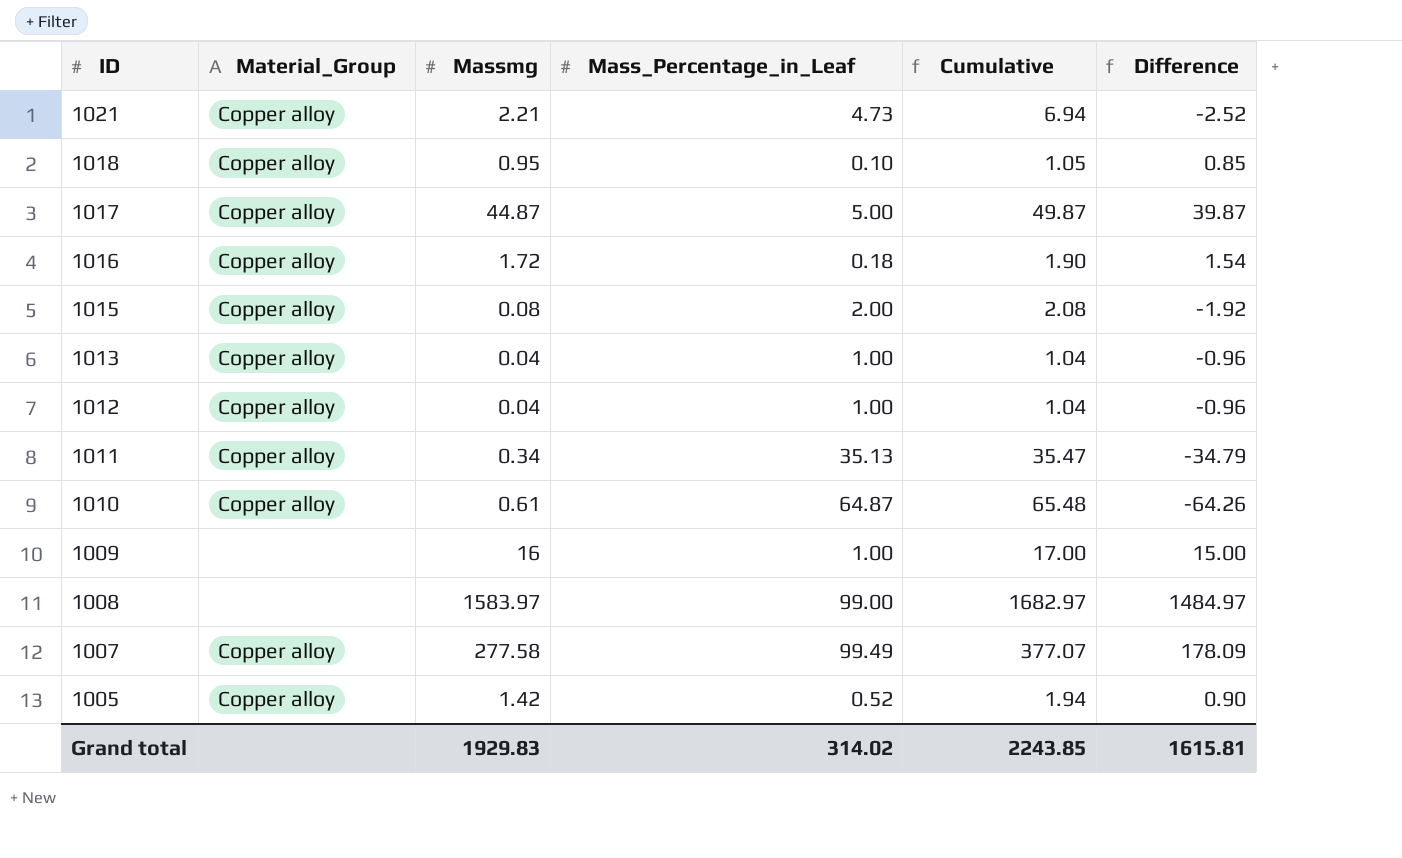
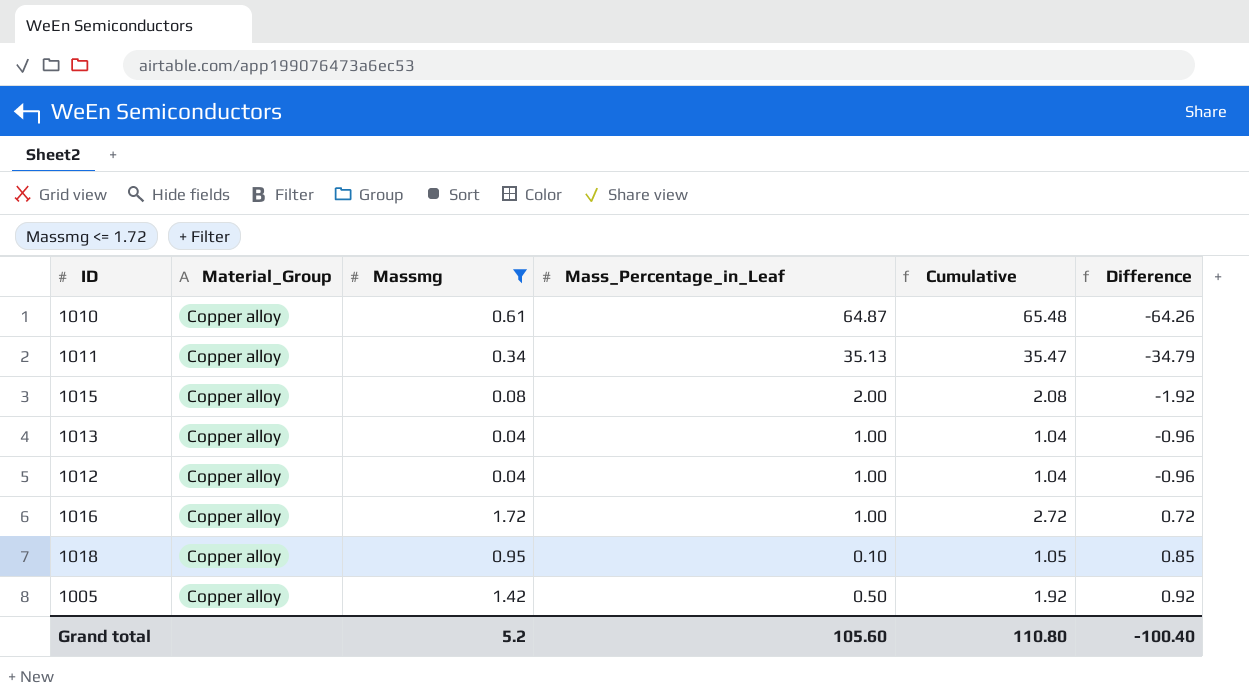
filter: none -> Massmg <= 1.72
row order: ID descending -> Difference ascending
1016 | Mass_Percentage_in_Leaf: 0.18 -> 1.00
1016 | Cumulative: 1.90 -> 2.72
1016 | Difference: 1.54 -> 0.72
1005 | Mass_Percentage_in_Leaf: 0.52 -> 0.50
1005 | Cumulative: 1.94 -> 1.92
1005 | Difference: 0.90 -> 0.92
Grand total | Massmg: 1929.83 -> 5.2
Grand total | Mass_Percentage_in_Leaf: 314.02 -> 105.60
Grand total | Cumulative: 2243.85 -> 110.80
Grand total | Difference: 1615.81 -> -100.40

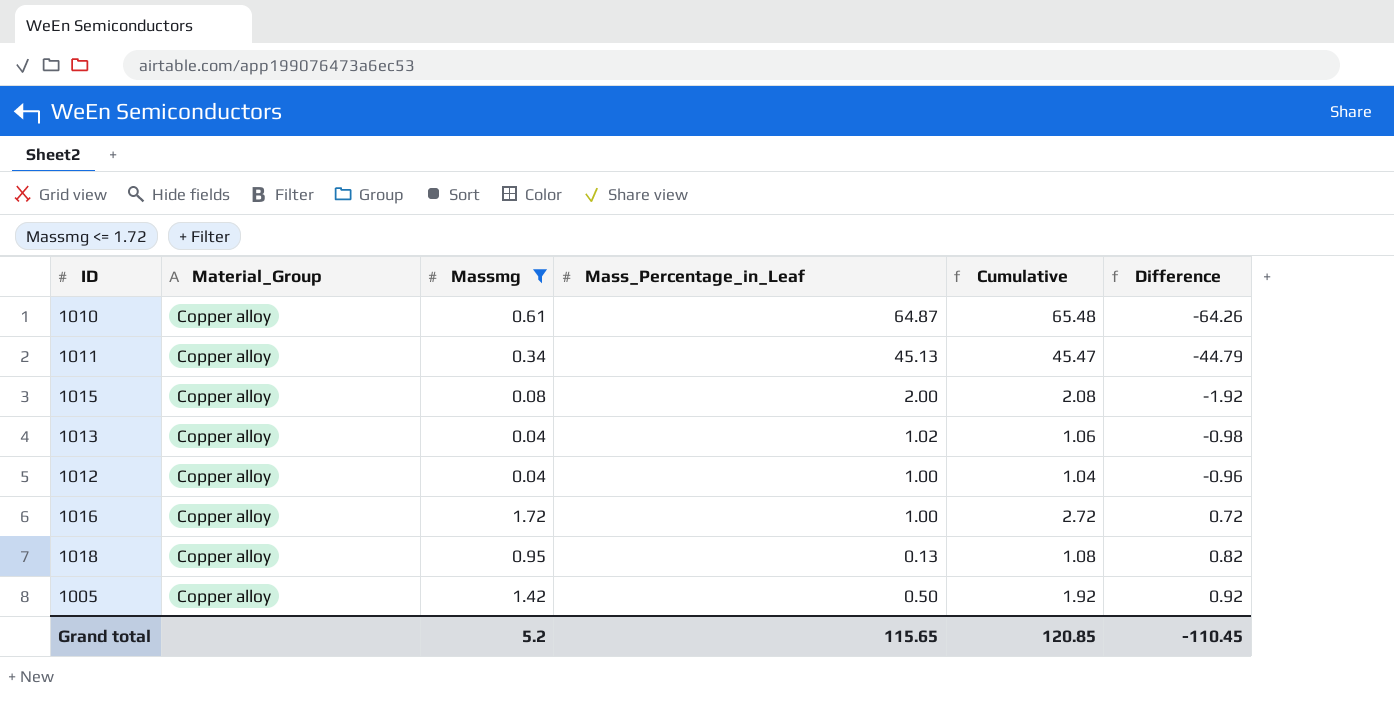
1011 | Mass_Percentage_in_Leaf: 35.13 -> 45.13
1011 | Cumulative: 35.47 -> 45.47
1011 | Difference: -34.79 -> -44.79
1013 | Mass_Percentage_in_Leaf: 1.00 -> 1.02
1013 | Cumulative: 1.04 -> 1.06
1013 | Difference: -0.96 -> -0.98
1018 | Mass_Percentage_in_Leaf: 0.10 -> 0.13
1018 | Cumulative: 1.05 -> 1.08
1018 | Difference: 0.85 -> 0.82
Grand total | Mass_Percentage_in_Leaf: 105.60 -> 115.65
Grand total | Cumulative: 110.80 -> 120.85
Grand total | Difference: -100.40 -> -110.45

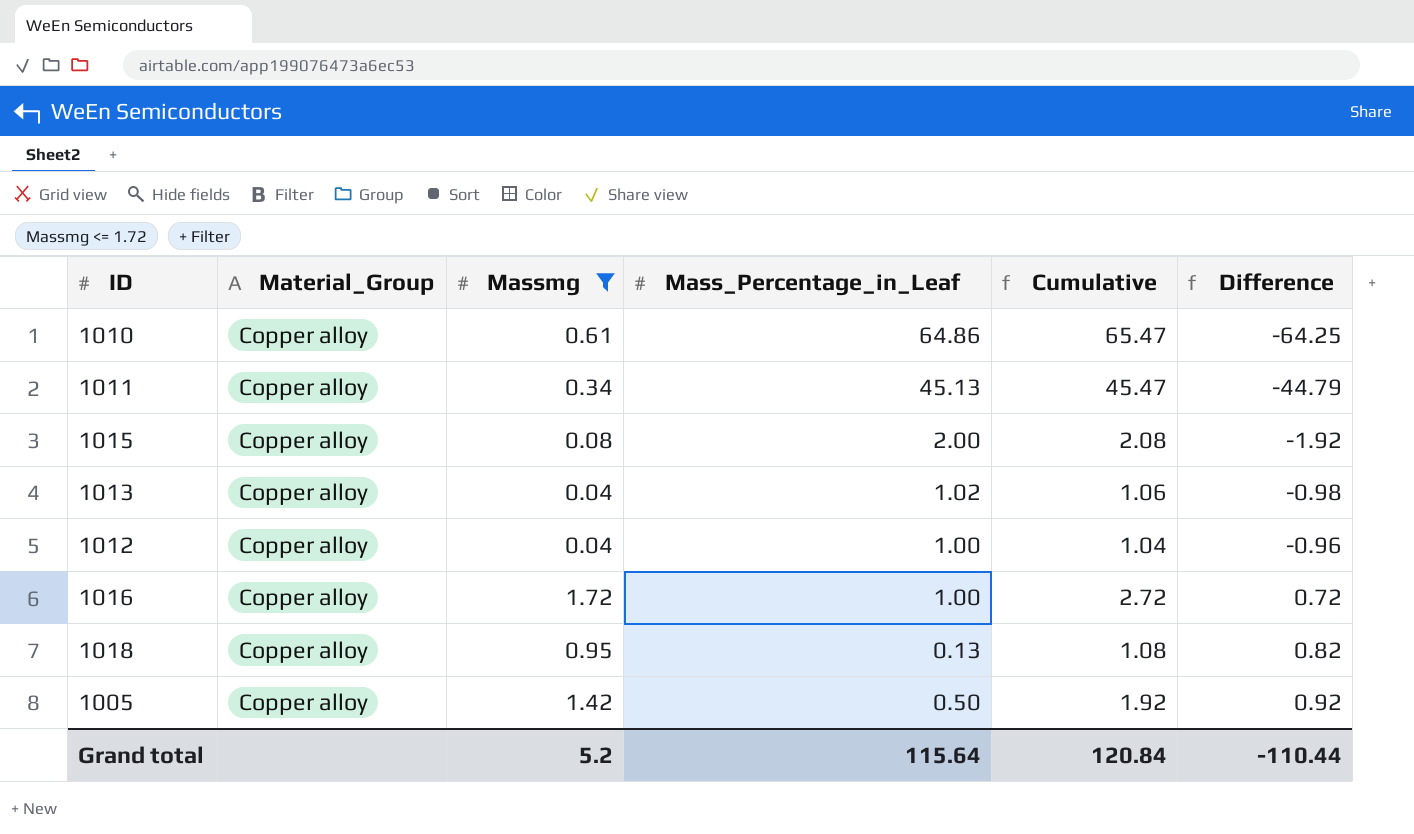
1010 | Mass_Percentage_in_Leaf: 64.87 -> 64.86
1010 | Cumulative: 65.48 -> 65.47
1010 | Difference: -64.26 -> -64.25
Grand total | Mass_Percentage_in_Leaf: 115.65 -> 115.64
Grand total | Cumulative: 120.85 -> 120.84
Grand total | Difference: -110.45 -> -110.44

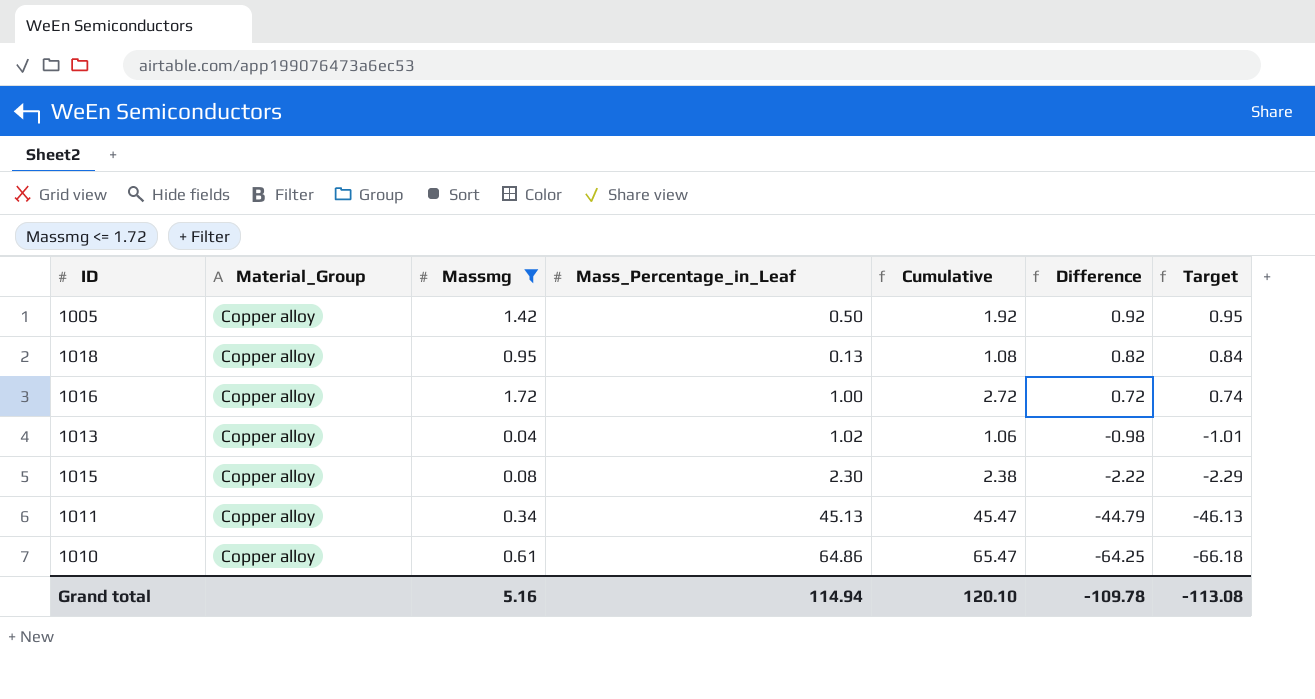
row order: Difference ascending -> Difference descending
column Target | formula: none -> [Difference] * 1.03
row 1012: Copper alloy | 0.04 | 1.00 | 1.04 | -0.96 -> none
1015 | Mass_Percentage_in_Leaf: 2.00 -> 2.30
1015 | Cumulative: 2.08 -> 2.38
1015 | Difference: -1.92 -> -2.22
Grand total | Massmg: 5.2 -> 5.16
Grand total | Mass_Percentage_in_Leaf: 115.64 -> 114.94
Grand total | Cumulative: 120.84 -> 120.10
Grand total | Difference: -110.44 -> -109.78

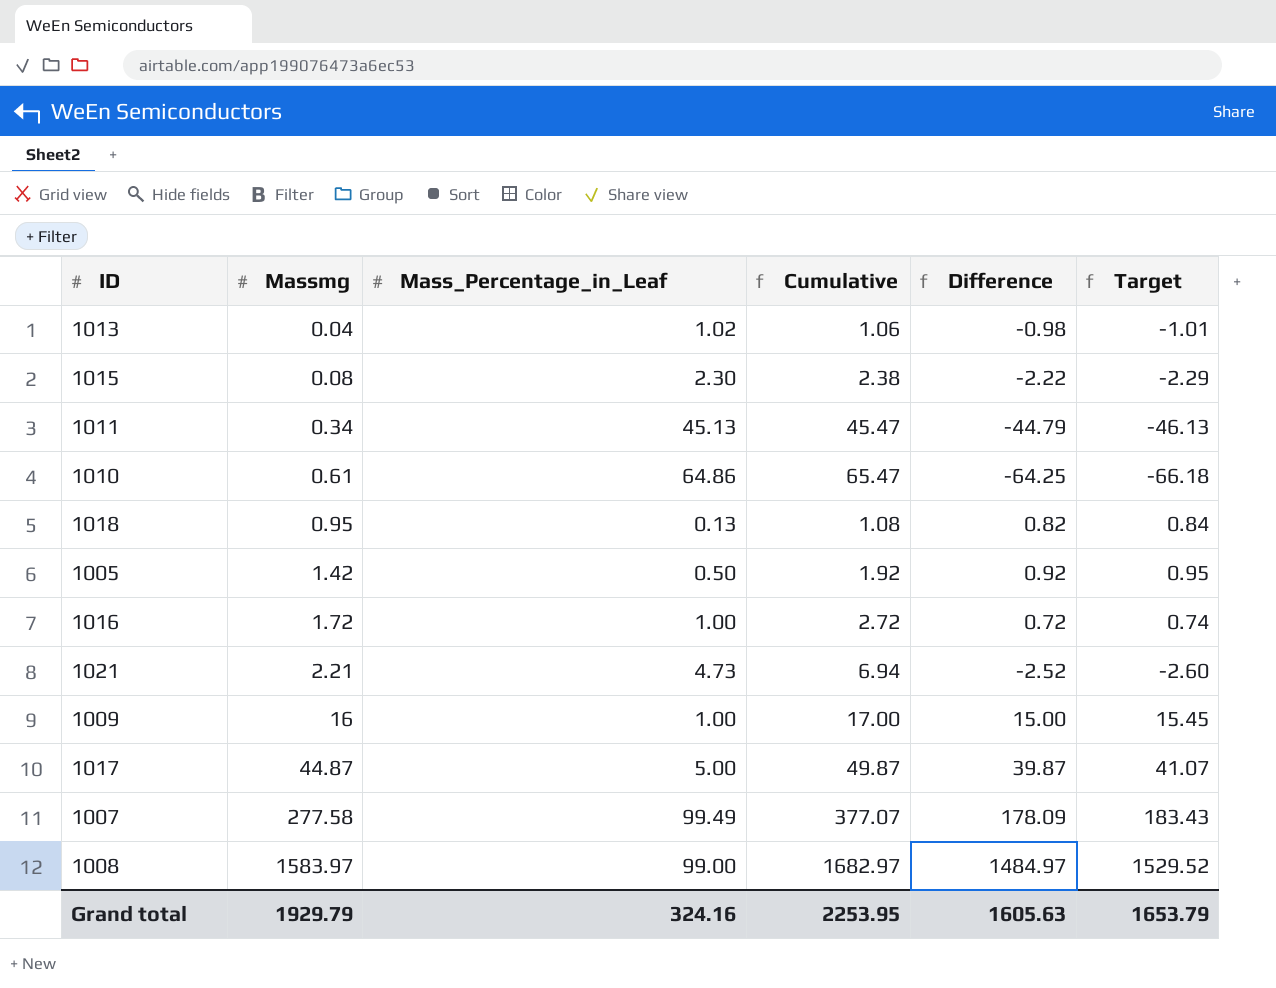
filter: Massmg <= 1.72 -> none
row order: Difference descending -> Massmg ascending
column Material_Group | position: 2 -> none
Grand total | Massmg: 5.16 -> 1929.79
Grand total | Mass_Percentage_in_Leaf: 114.94 -> 324.16
Grand total | Cumulative: 120.10 -> 2253.95
Grand total | Difference: -109.78 -> 1605.63
Grand total | Target: -113.08 -> 1653.79

